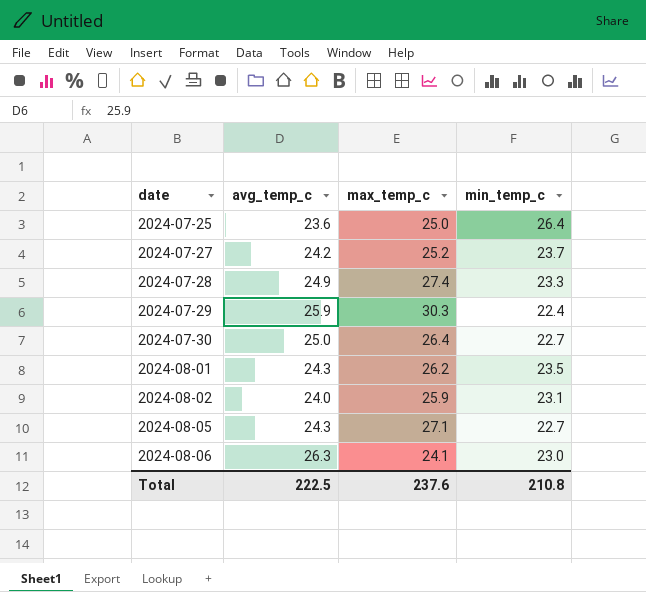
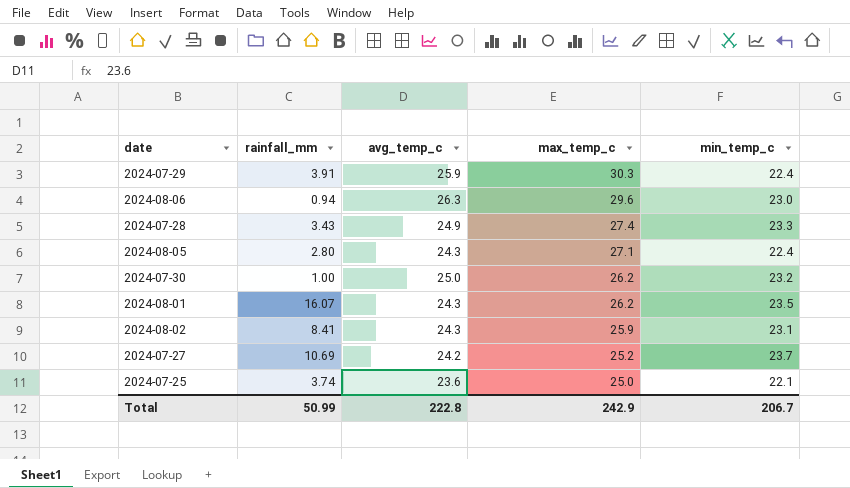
row order: date ascending -> max_temp_c descending
column rainfall_mm | position: none -> 2
2024-08-06 | max_temp_c: 24.1 -> 29.6
2024-08-05 | min_temp_c: 22.7 -> 22.4
2024-07-30 | max_temp_c: 26.4 -> 26.2
2024-07-30 | min_temp_c: 22.7 -> 23.2
2024-08-02 | avg_temp_c: 24.0 -> 24.3
2024-07-25 | min_temp_c: 26.4 -> 22.1
Total | avg_temp_c: 222.5 -> 222.8
Total | max_temp_c: 237.6 -> 242.9
Total | min_temp_c: 210.8 -> 206.7

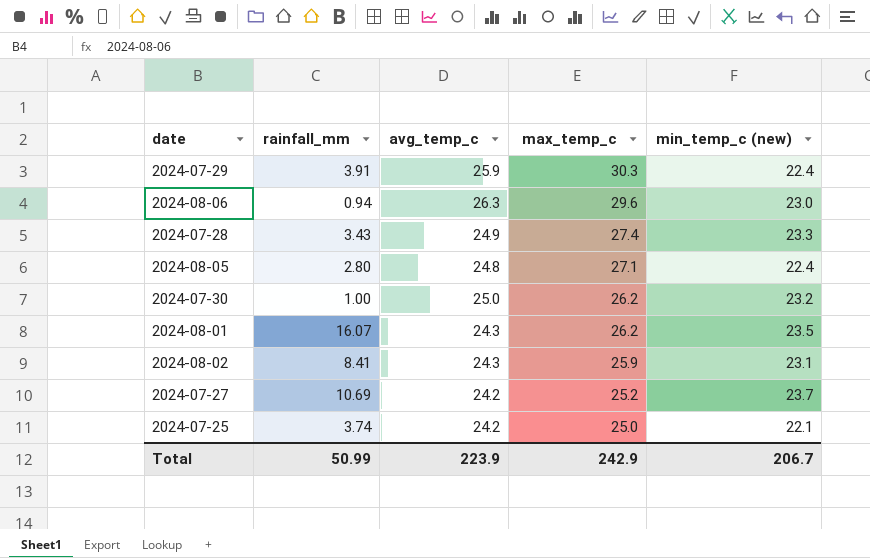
column name: min_temp_c -> min_temp_c (new)
2024-08-05 | avg_temp_c: 24.3 -> 24.8
2024-07-25 | avg_temp_c: 23.6 -> 24.2
Total | avg_temp_c: 222.8 -> 223.9

